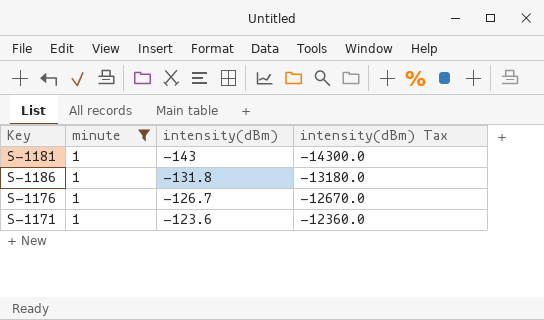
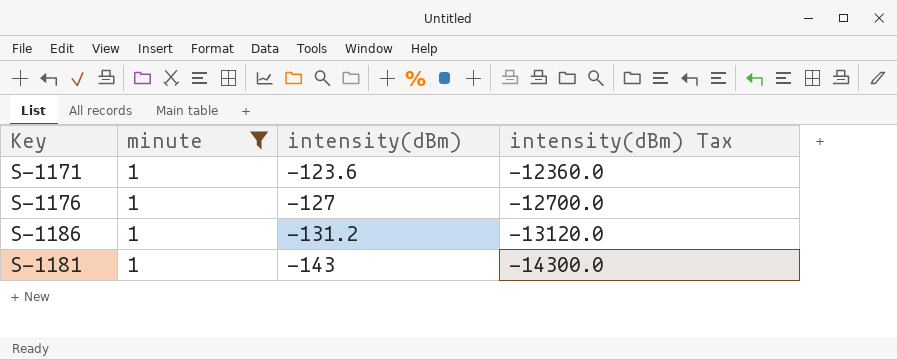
row order: intensity(dBm) ascending -> intensity(dBm) descending
S-1176 | intensity(dBm): -126.7 -> -127
S-1176 | intensity(dBm) Tax: -12670.0 -> -12700.0
S-1186 | intensity(dBm): -131.8 -> -131.2
S-1186 | intensity(dBm) Tax: -13180.0 -> -13120.0

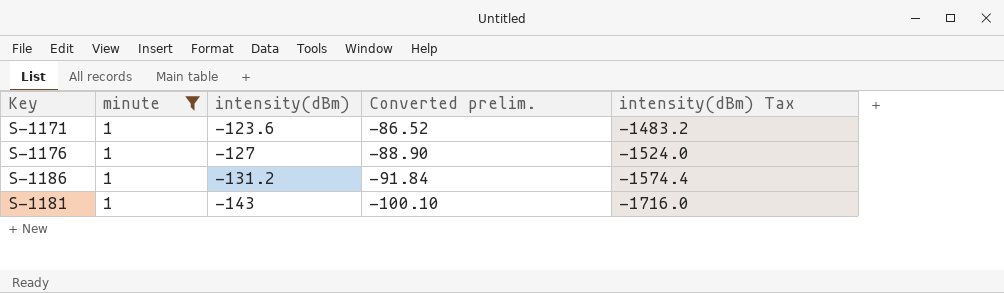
column Converted prelim. | formula: none -> [intensity(dBm)] * 0.7
column intensity(dBm) Tax | formula: [intensity(dBm)] * 100 -> [intensity(dBm)] * 12

